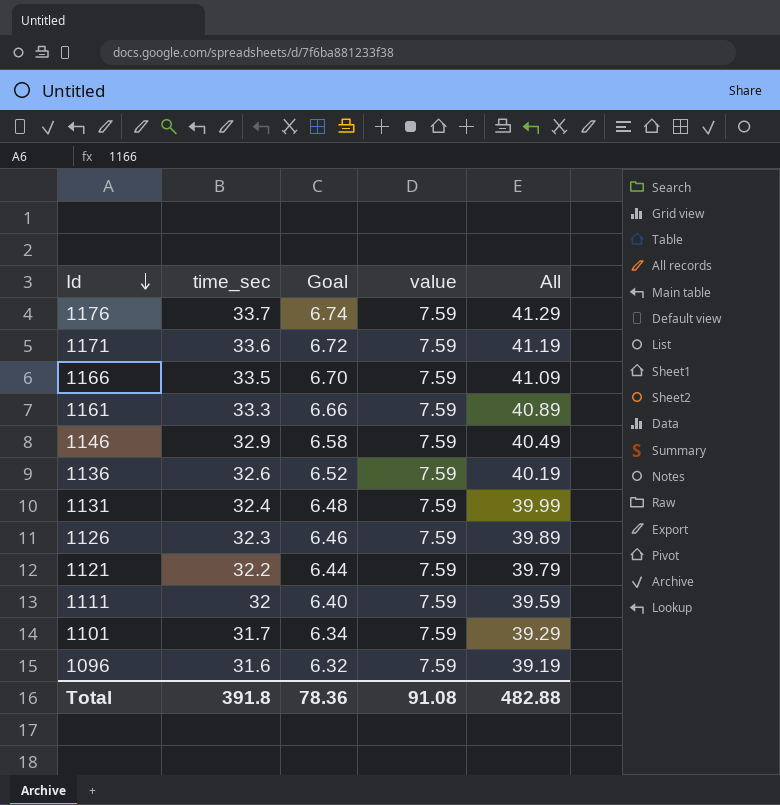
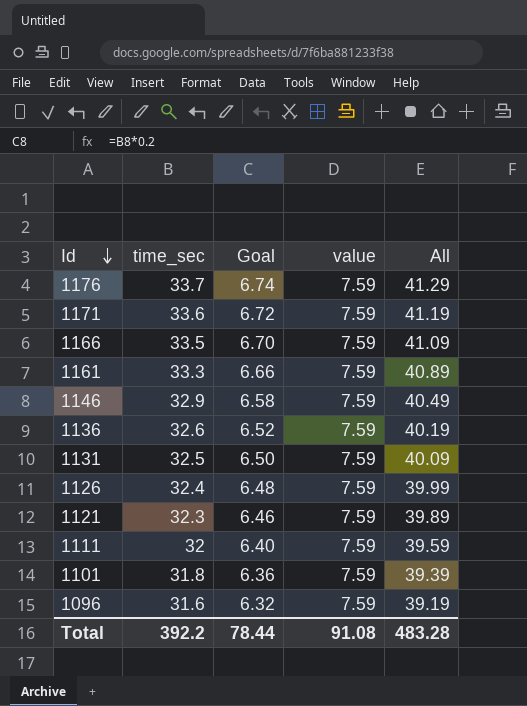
1131 | time_sec: 32.4 -> 32.5
1131 | Goal: 6.48 -> 6.50
1131 | All: 39.99 -> 40.09
1126 | time_sec: 32.3 -> 32.4
1126 | Goal: 6.46 -> 6.48
1126 | All: 39.89 -> 39.99
1121 | time_sec: 32.2 -> 32.3
1121 | Goal: 6.44 -> 6.46
1121 | All: 39.79 -> 39.89
1101 | time_sec: 31.7 -> 31.8
1101 | Goal: 6.34 -> 6.36
1101 | All: 39.29 -> 39.39
Total | time_sec: 391.8 -> 392.2
Total | Goal: 78.36 -> 78.44
Total | All: 482.88 -> 483.28

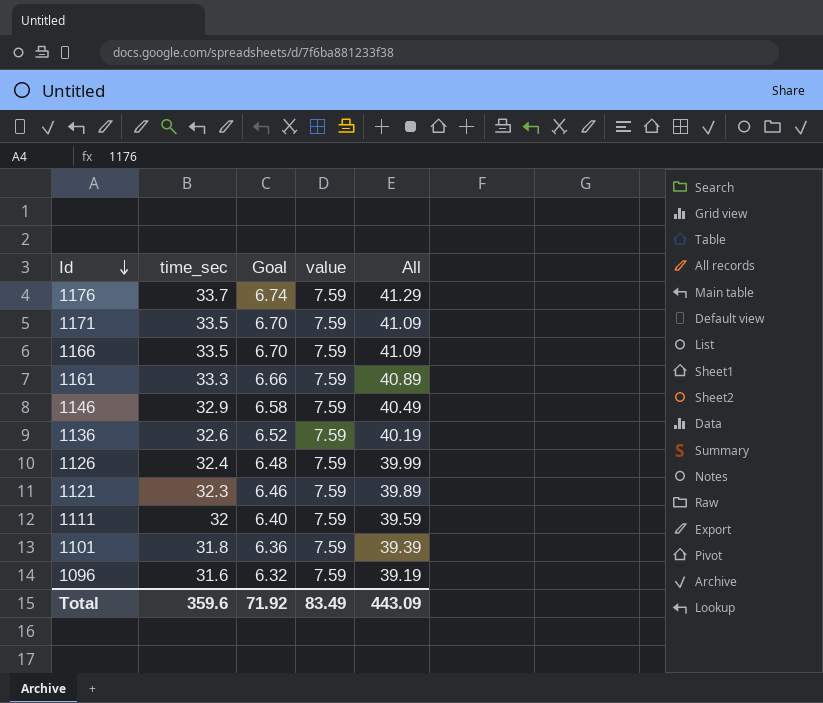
row 1131: 32.5 | 6.50 | 7.59 | 40.09 -> none
1171 | time_sec: 33.6 -> 33.5
1171 | Goal: 6.72 -> 6.70
1171 | All: 41.19 -> 41.09
Total | time_sec: 392.2 -> 359.6
Total | Goal: 78.44 -> 71.92
Total | value: 91.08 -> 83.49
Total | All: 483.28 -> 443.09

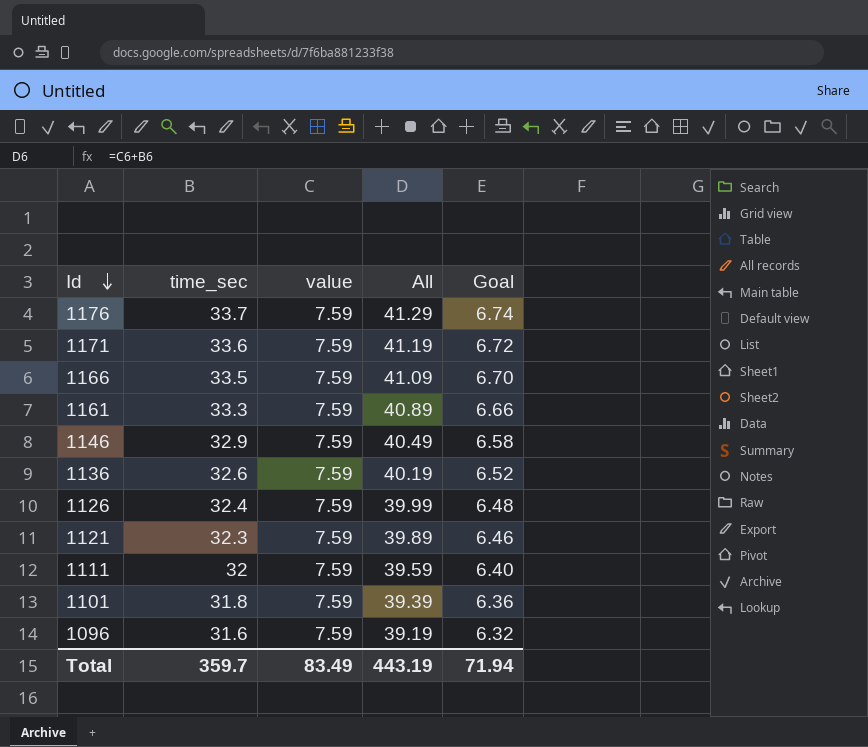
column Goal | position: 3 -> 5
1171 | time_sec: 33.5 -> 33.6
1171 | All: 41.09 -> 41.19
1171 | Goal: 6.70 -> 6.72
Total | time_sec: 359.6 -> 359.7
Total | All: 443.09 -> 443.19
Total | Goal: 71.92 -> 71.94

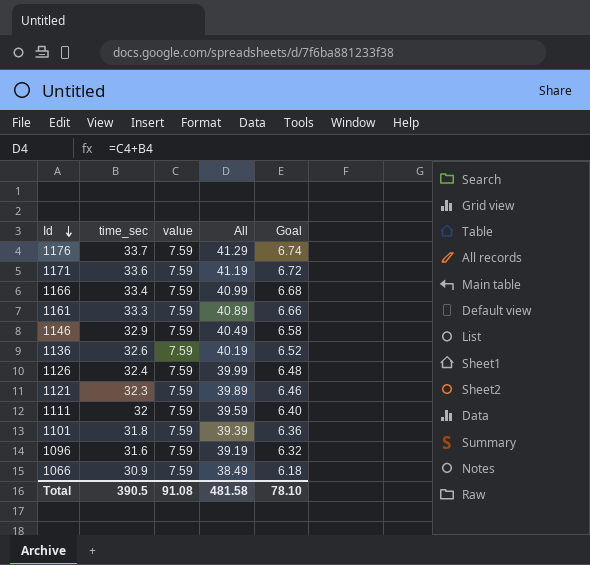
1166 | time_sec: 33.5 -> 33.4
1166 | All: 41.09 -> 40.99
1166 | Goal: 6.70 -> 6.68
row 1066: none -> 30.9 | 7.59 | 38.49 | 6.18
Total | time_sec: 359.7 -> 390.5
Total | value: 83.49 -> 91.08
Total | All: 443.19 -> 481.58
Total | Goal: 71.94 -> 78.10

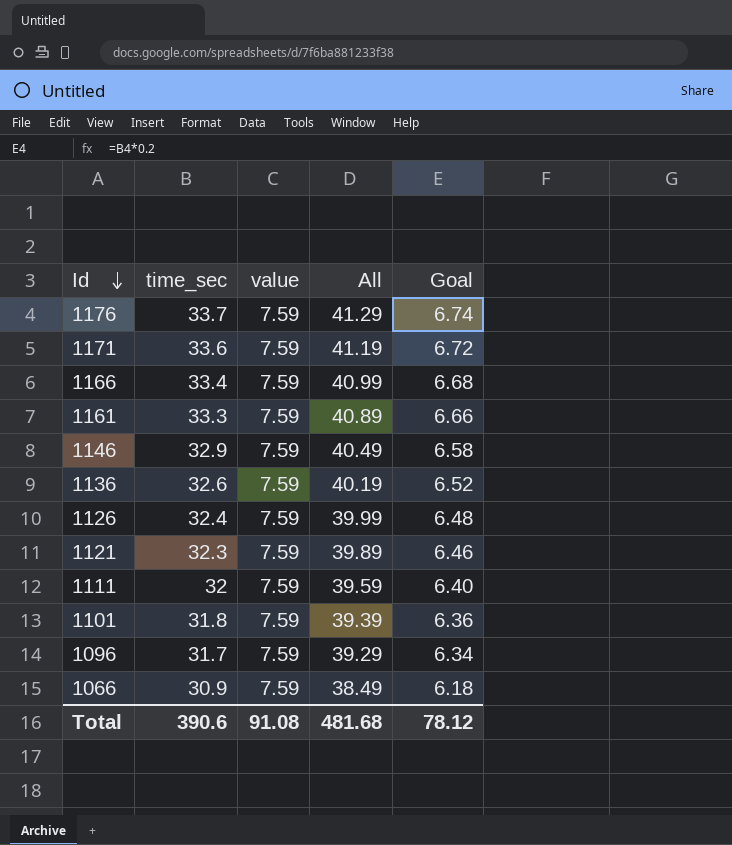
1096 | time_sec: 31.6 -> 31.7
1096 | All: 39.19 -> 39.29
1096 | Goal: 6.32 -> 6.34
Total | time_sec: 390.5 -> 390.6
Total | All: 481.58 -> 481.68
Total | Goal: 78.10 -> 78.12

